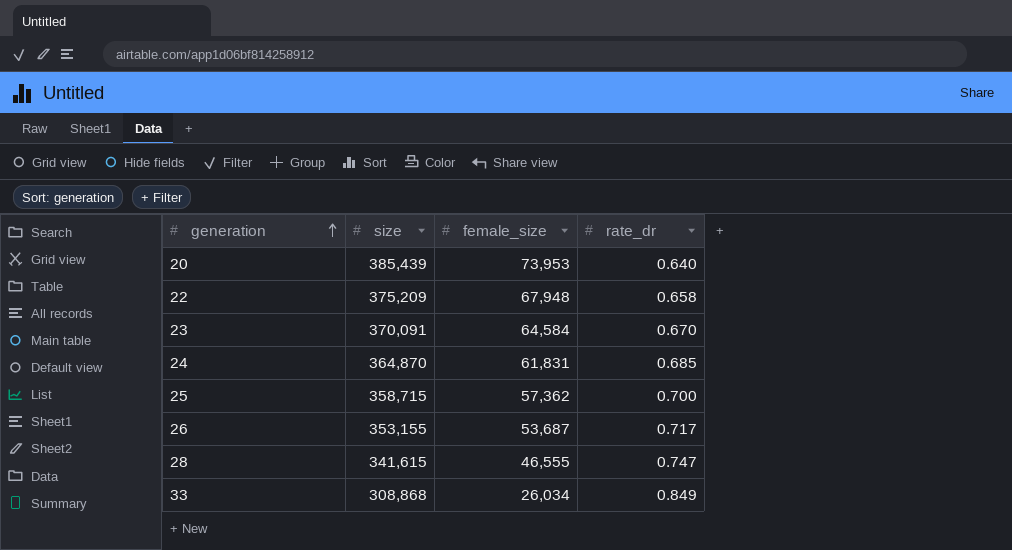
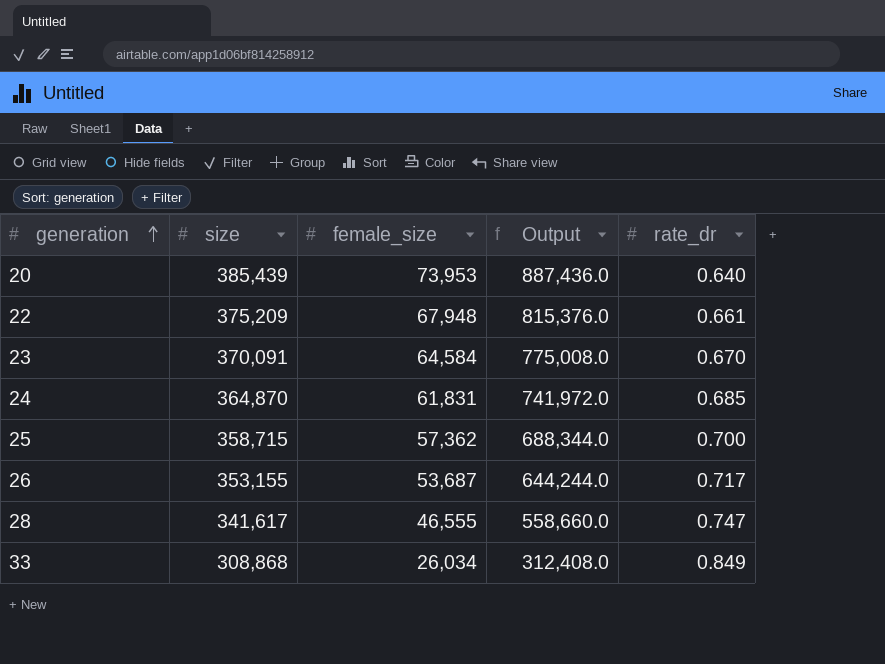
column Output | formula: none -> [female_size] * 12
22 | rate_dr: 0.658 -> 0.661
28 | size: 341,615 -> 341,617

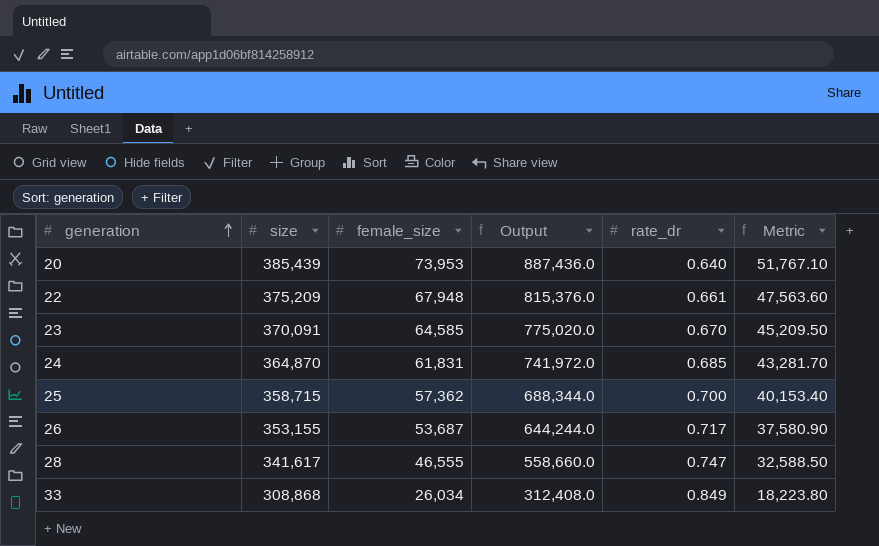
column Metric | formula: none -> [female_size] * 0.7
23 | female_size: 64,584 -> 64,585
23 | Output: 775,008.0 -> 775,020.0

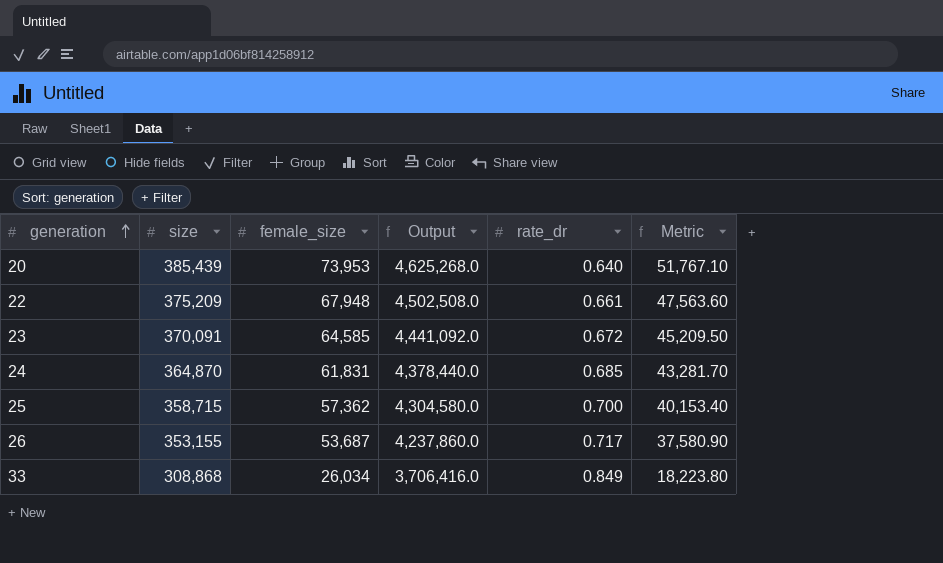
column Output | formula: [female_size] * 12 -> [size] * 12
row 28: 341,617 | 46,555 | 558,660.0 | 0.747 | 32,588.50 -> none
23 | rate_dr: 0.670 -> 0.672

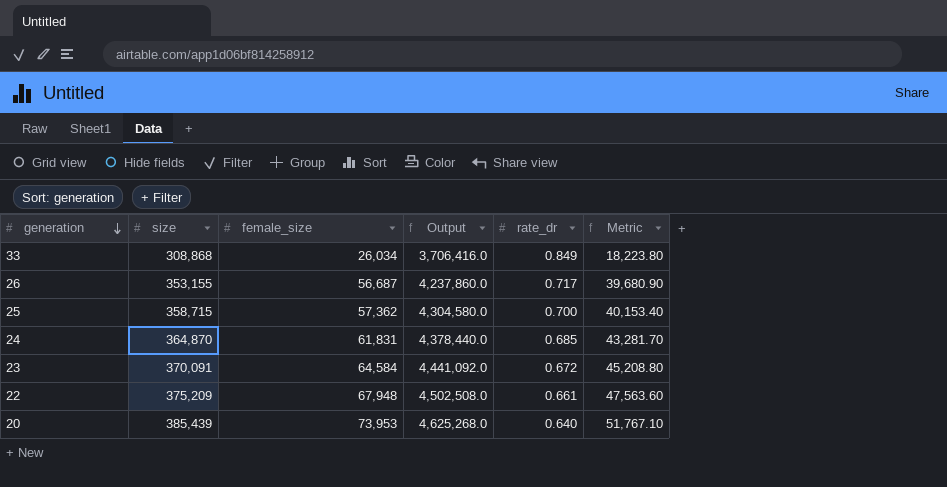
row order: generation ascending -> generation descending
26 | female_size: 53,687 -> 56,687
26 | Metric: 37,580.90 -> 39,680.90
23 | female_size: 64,585 -> 64,584
23 | Metric: 45,209.50 -> 45,208.80

